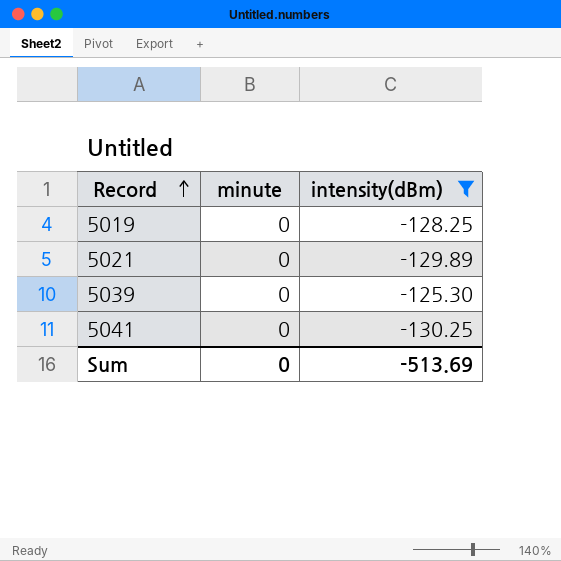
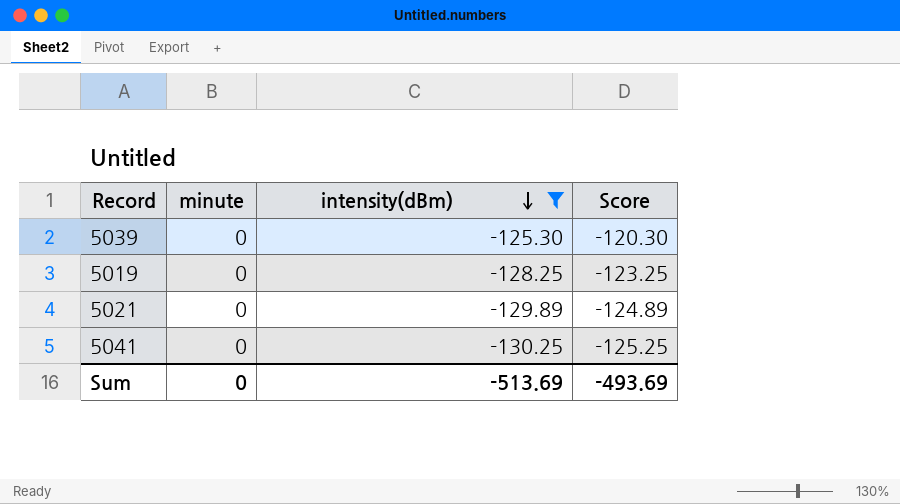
row order: Record ascending -> intensity(dBm) descending
column Score | formula: none -> [intensity(dBm)] + 5

